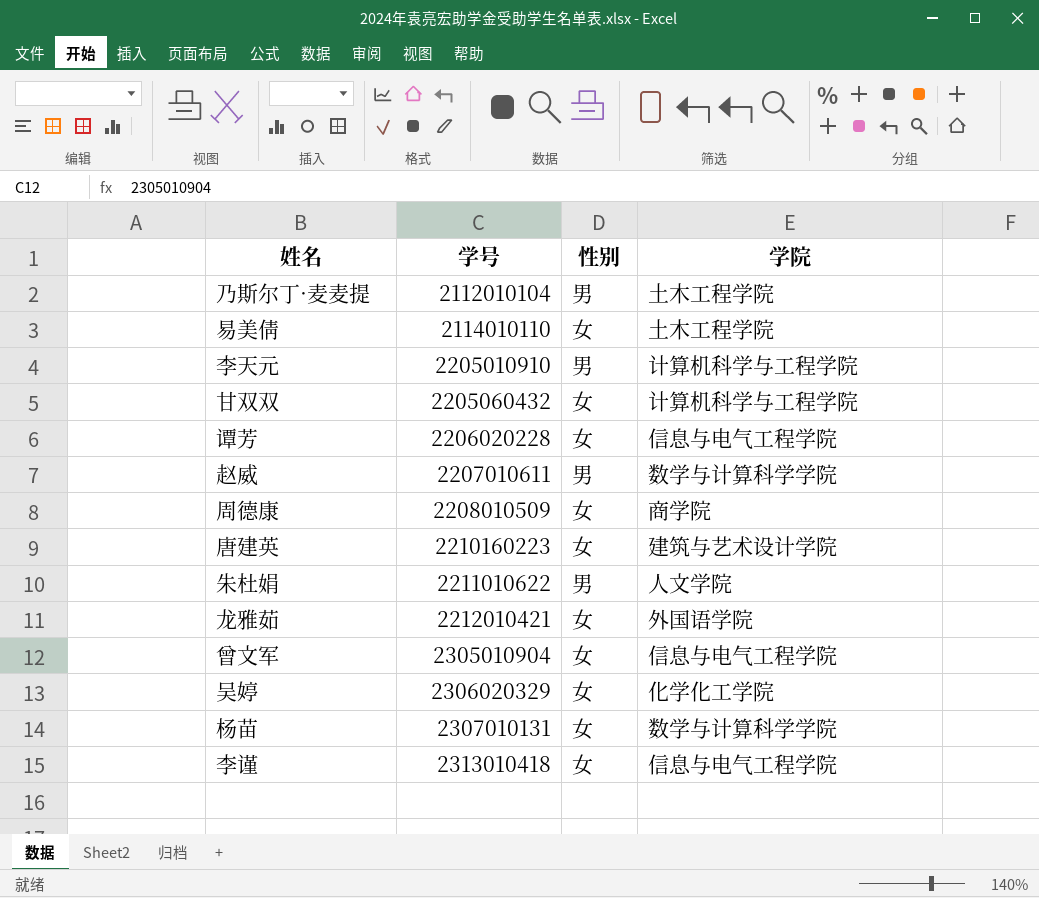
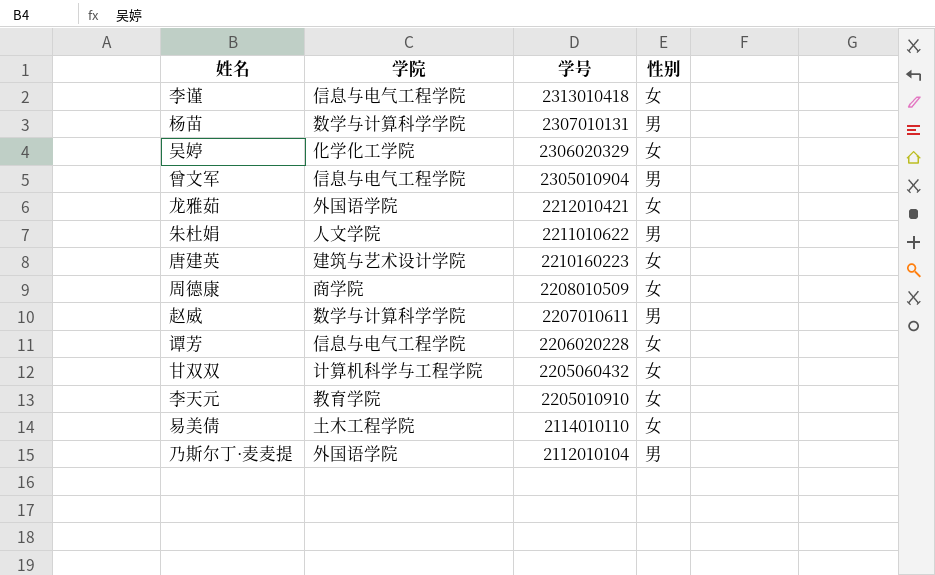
row order: 学号 ascending -> 学号 descending
column 学院 | position: 4 -> 2
杨苗 | 性别: 女 -> 男
曾文军 | 性别: 女 -> 男
李天元 | 学院: 计算机科学与工程学院 -> 教育学院
李天元 | 性别: 男 -> 女
乃斯尔丁·麦麦提 | 学院: 土木工程学院 -> 外国语学院

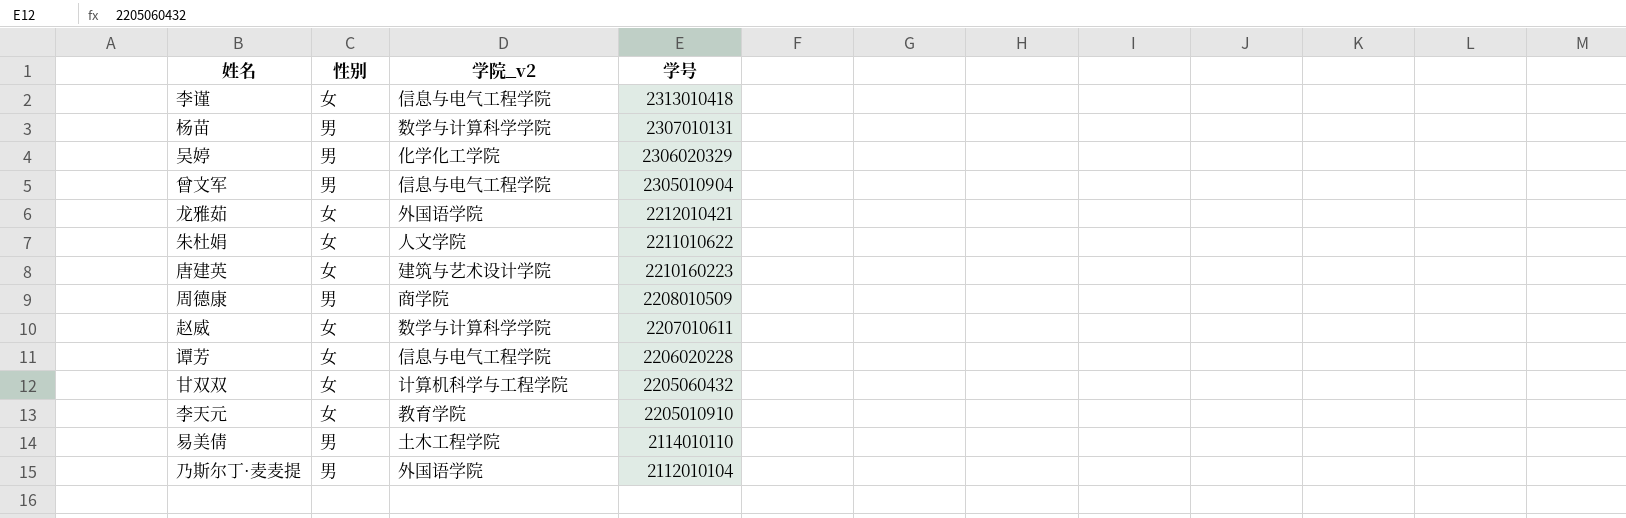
column 性别 | position: 4 -> 2
column name: 学院 -> 学院_v2
吴婷 | 性别: 女 -> 男
朱杜娟 | 性别: 男 -> 女
周德康 | 性别: 女 -> 男
赵威 | 性别: 男 -> 女
易美倩 | 性别: 女 -> 男

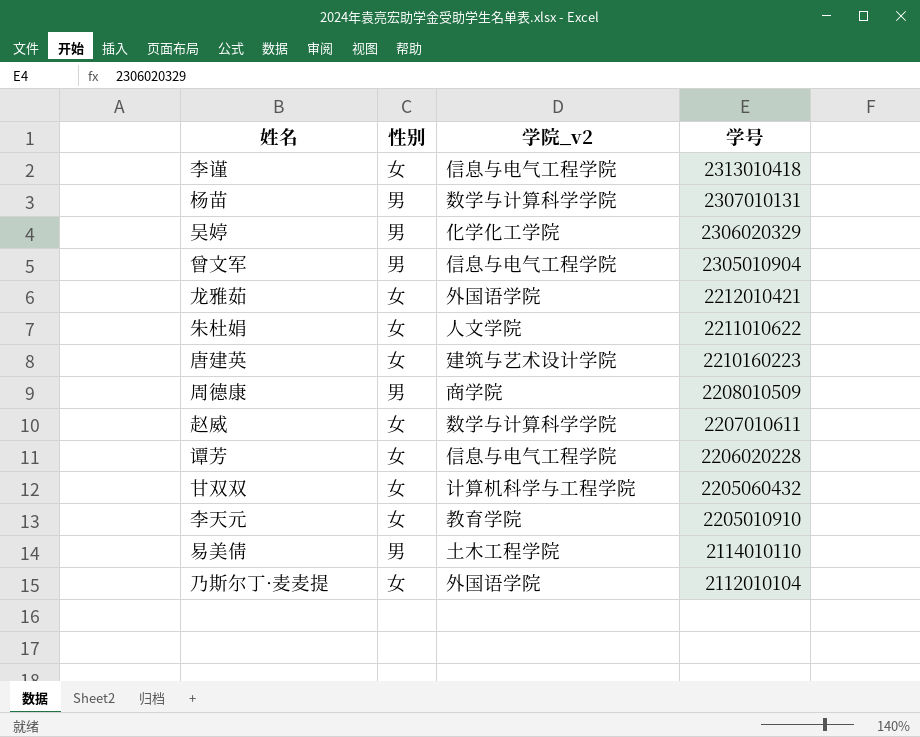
乃斯尔丁·麦麦提 | 性别: 男 -> 女

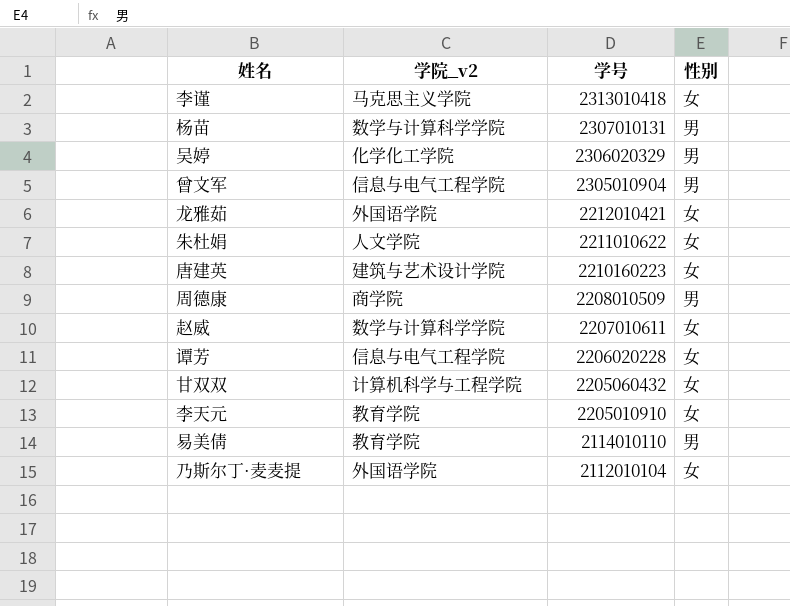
column 性别 | position: 2 -> 4
李谨 | 学院_v2: 信息与电气工程学院 -> 马克思主义学院
易美倩 | 学院_v2: 土木工程学院 -> 教育学院

